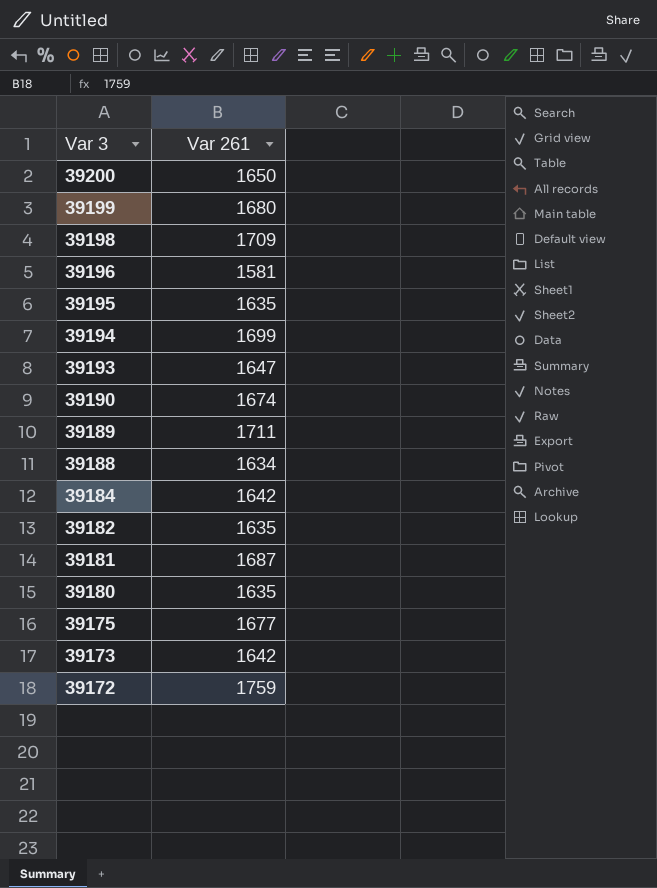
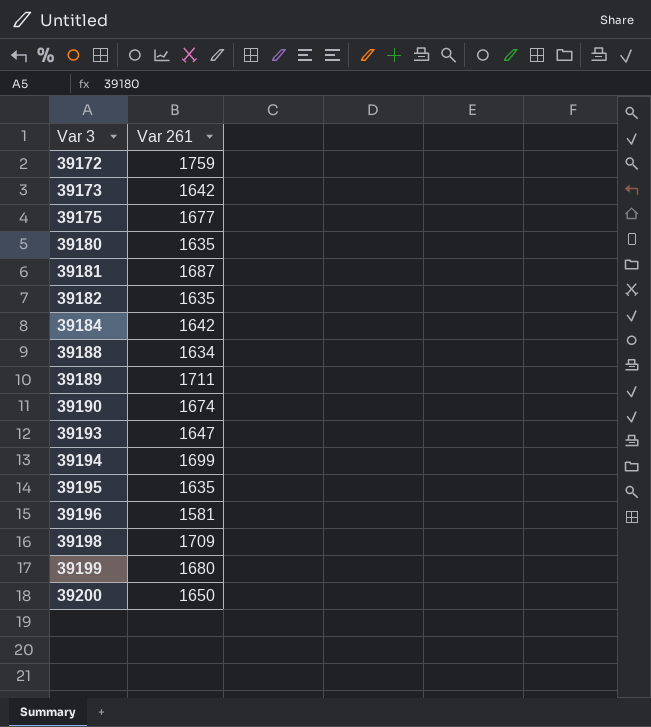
row order: Var 3 descending -> Var 3 ascending

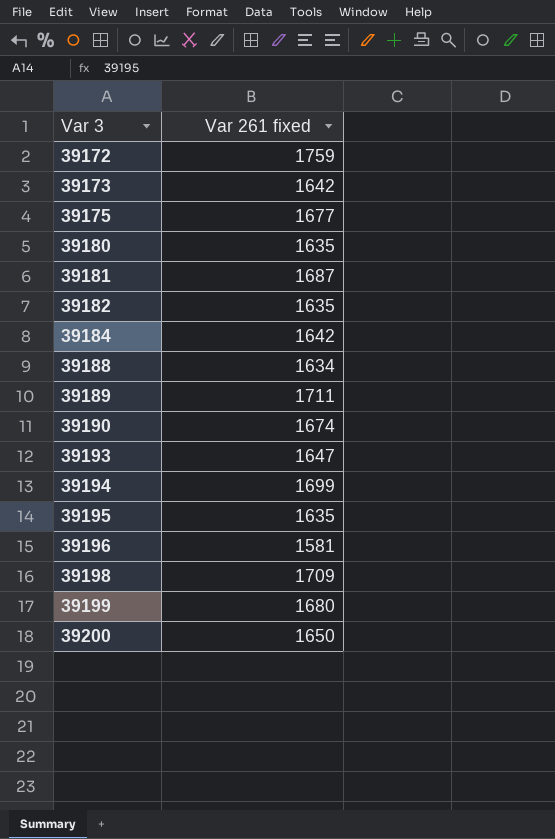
column name: Var 261 -> Var 261 fixed

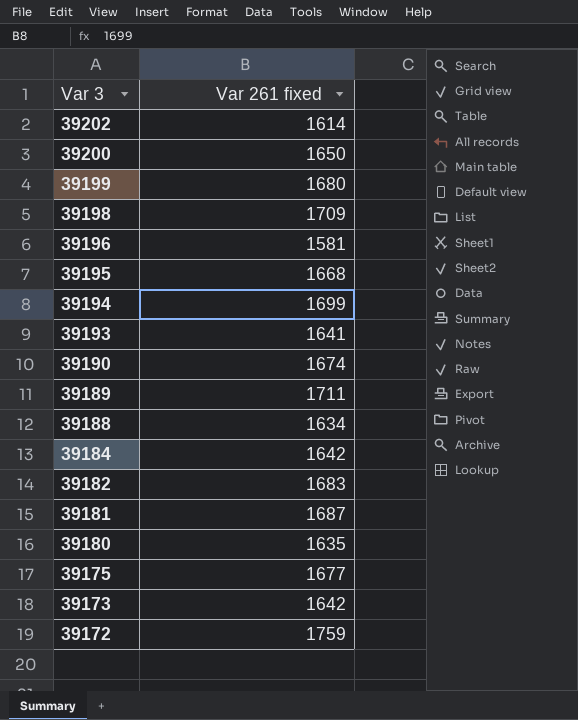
row order: Var 3 ascending -> Var 3 descending
row 39202: none -> 1614
39195 | Var 261 fixed: 1635 -> 1668
39193 | Var 261 fixed: 1647 -> 1641
39182 | Var 261 fixed: 1635 -> 1683

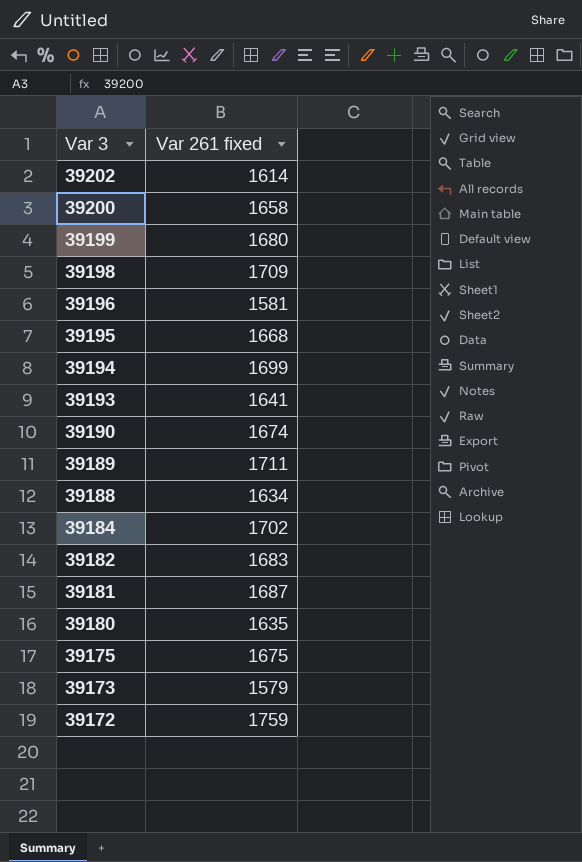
39200 | Var 261 fixed: 1650 -> 1658
39184 | Var 261 fixed: 1642 -> 1702
39175 | Var 261 fixed: 1677 -> 1675
39173 | Var 261 fixed: 1642 -> 1579

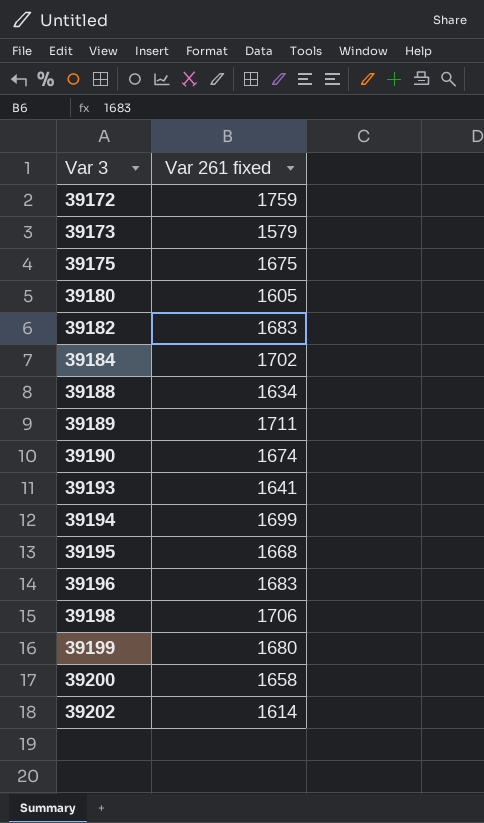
row order: Var 3 descending -> Var 3 ascending
row 39181: 1687 -> none
39180 | Var 261 fixed: 1635 -> 1605
39196 | Var 261 fixed: 1581 -> 1683
39198 | Var 261 fixed: 1709 -> 1706

